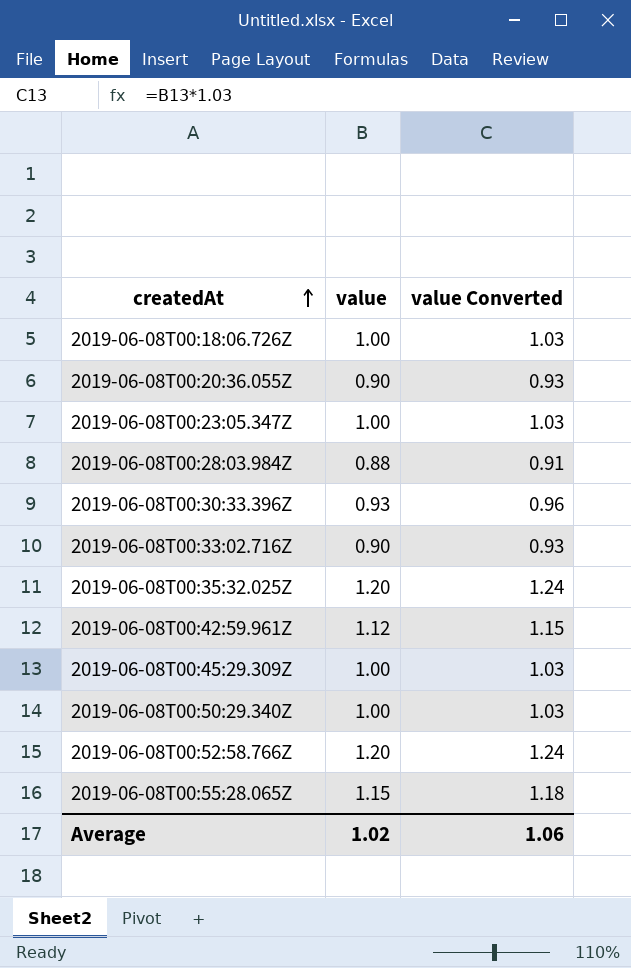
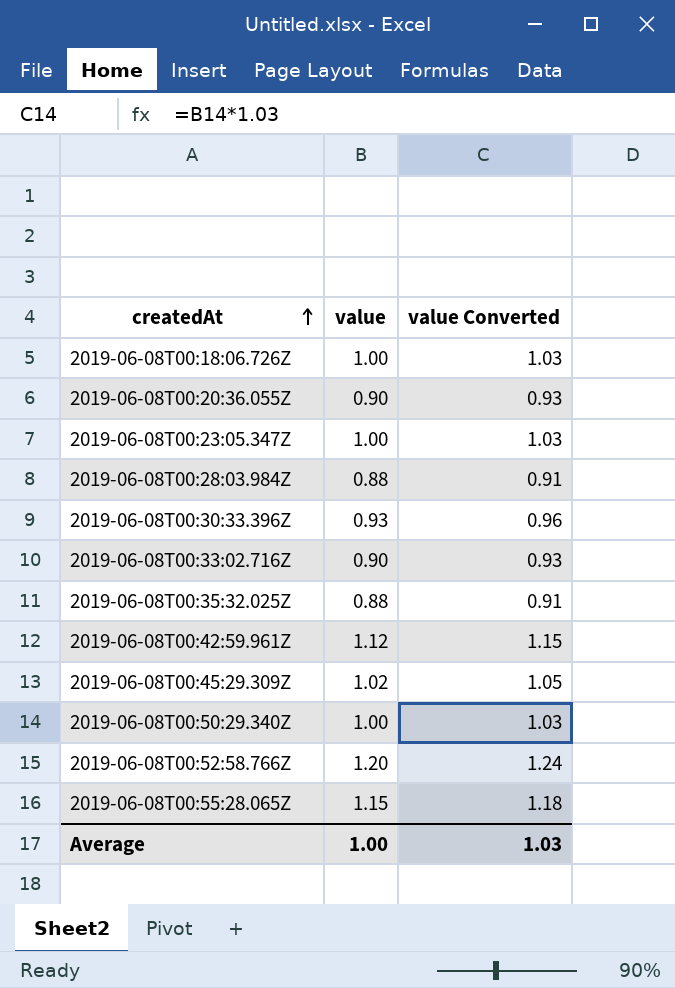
2019-06-08T00:35:32.025Z | value: 1.20 -> 0.88
2019-06-08T00:35:32.025Z | value Converted: 1.24 -> 0.91
2019-06-08T00:45:29.309Z | value: 1.00 -> 1.02
2019-06-08T00:45:29.309Z | value Converted: 1.03 -> 1.05
Average | value: 1.02 -> 1.00
Average | value Converted: 1.06 -> 1.03

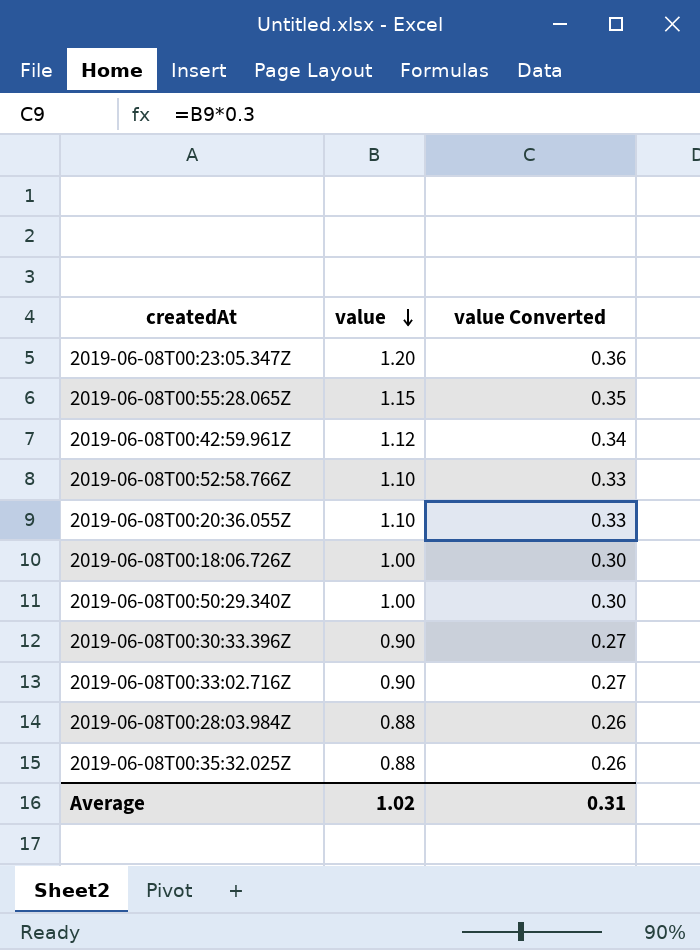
row order: createdAt ascending -> value descending
column value Converted | formula: [value] * 1.03 -> [value] * 0.3
row 2019-06-08T00:45:29.309Z: 1.02 | 1.05 -> none
2019-06-08T00:23:05.347Z | value: 1.00 -> 1.20
2019-06-08T00:52:58.766Z | value: 1.20 -> 1.10
2019-06-08T00:20:36.055Z | value: 0.90 -> 1.10
2019-06-08T00:30:33.396Z | value: 0.93 -> 0.90
Average | value: 1.00 -> 1.02
Average | value Converted: 1.03 -> 0.31

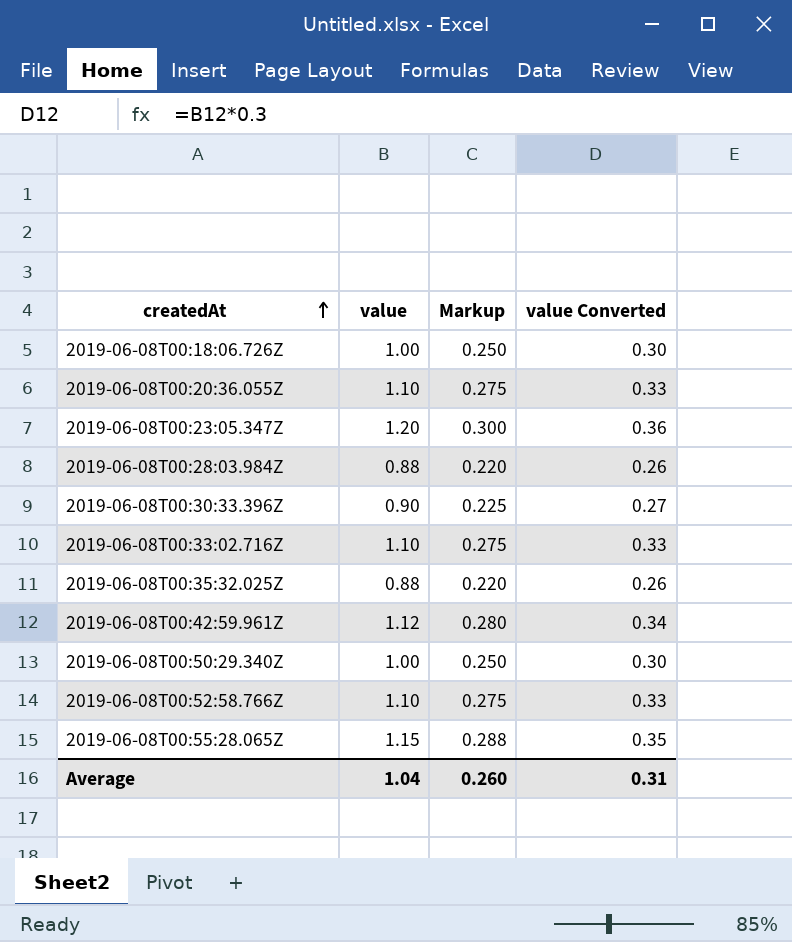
row order: value descending -> createdAt ascending
column Markup | formula: none -> [value] * 0.25
2019-06-08T00:33:02.716Z | value: 0.90 -> 1.10
2019-06-08T00:33:02.716Z | value Converted: 0.27 -> 0.33
Average | value: 1.02 -> 1.04

